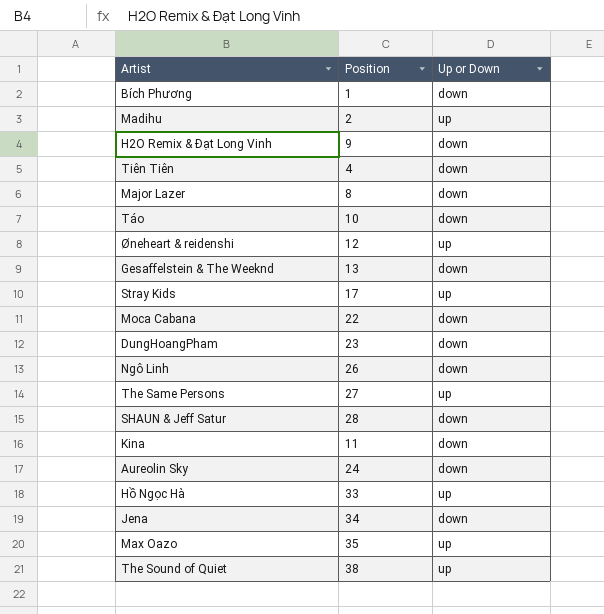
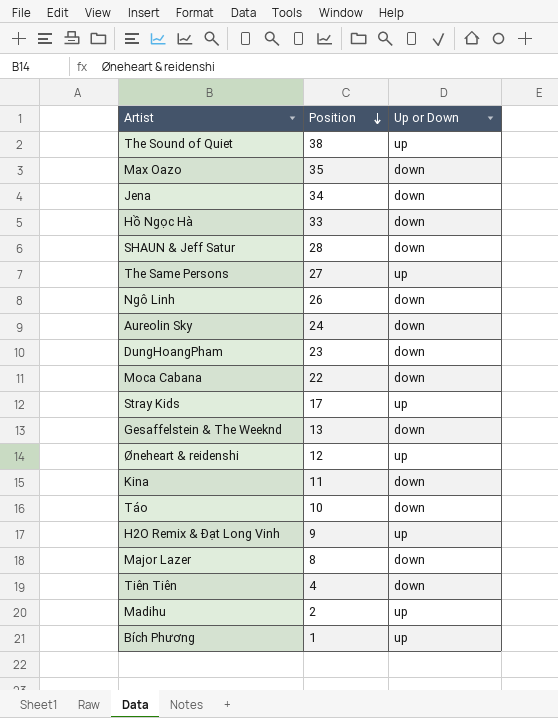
row order: none -> Position descending
Max Oazo | Up or Down: up -> down
Hồ Ngọc Hà | Up or Down: up -> down
H2O Remix & Đạt Long Vinh | Up or Down: down -> up
Bích Phương | Up or Down: down -> up

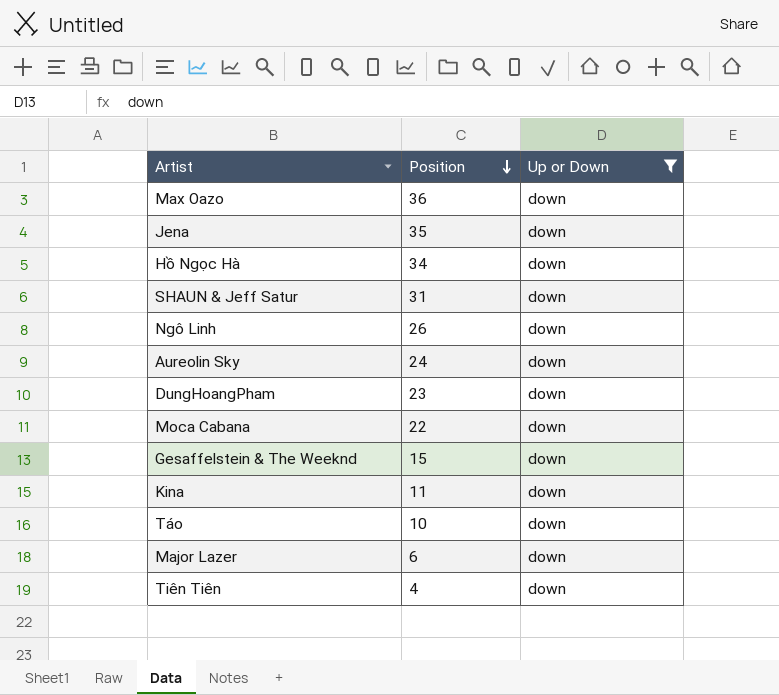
filter: none -> Up or Down = down
Max Oazo | Position: 35 -> 36
Jena | Position: 34 -> 35
Hồ Ngọc Hà | Position: 33 -> 34
SHAUN & Jeff Satur | Position: 28 -> 31
Gesaffelstein & The Weeknd | Position: 13 -> 15
Major Lazer | Position: 8 -> 6

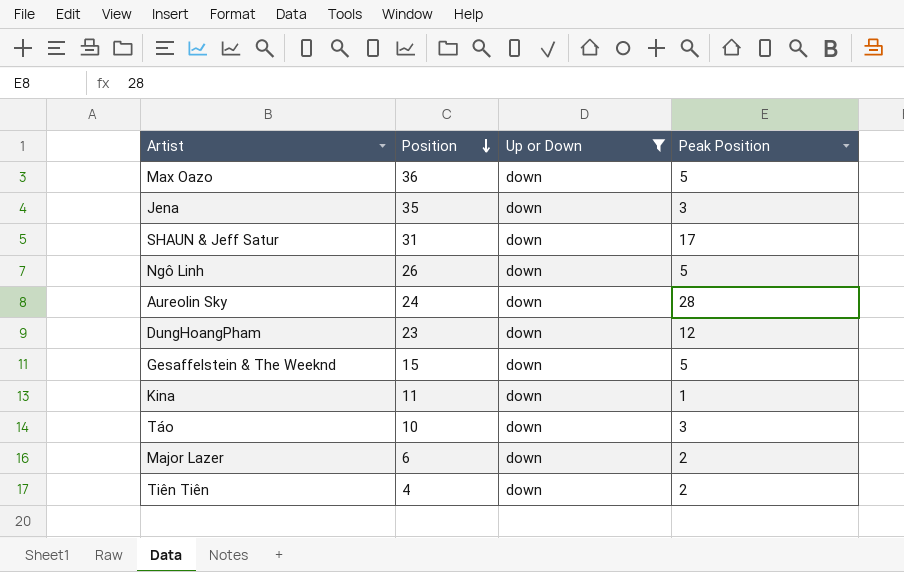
column Peak Position | position: none -> 4
row Hồ Ngọc Hà: 34 | down -> none
row Moca Cabana: 22 | down -> none

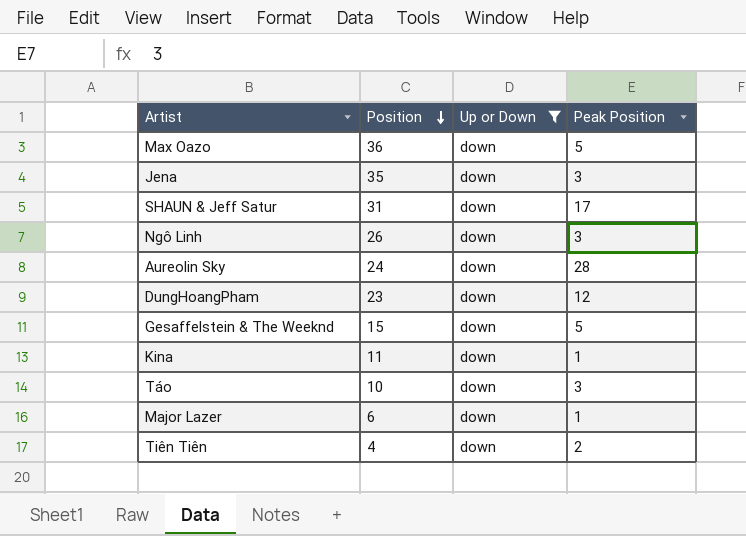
Ngô Linh | Peak Position: 5 -> 3
Major Lazer | Peak Position: 2 -> 1

